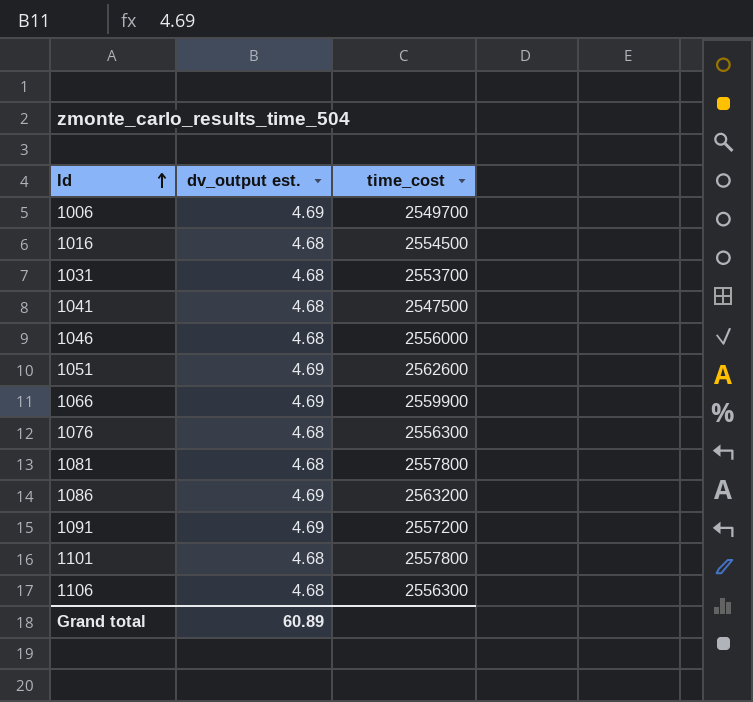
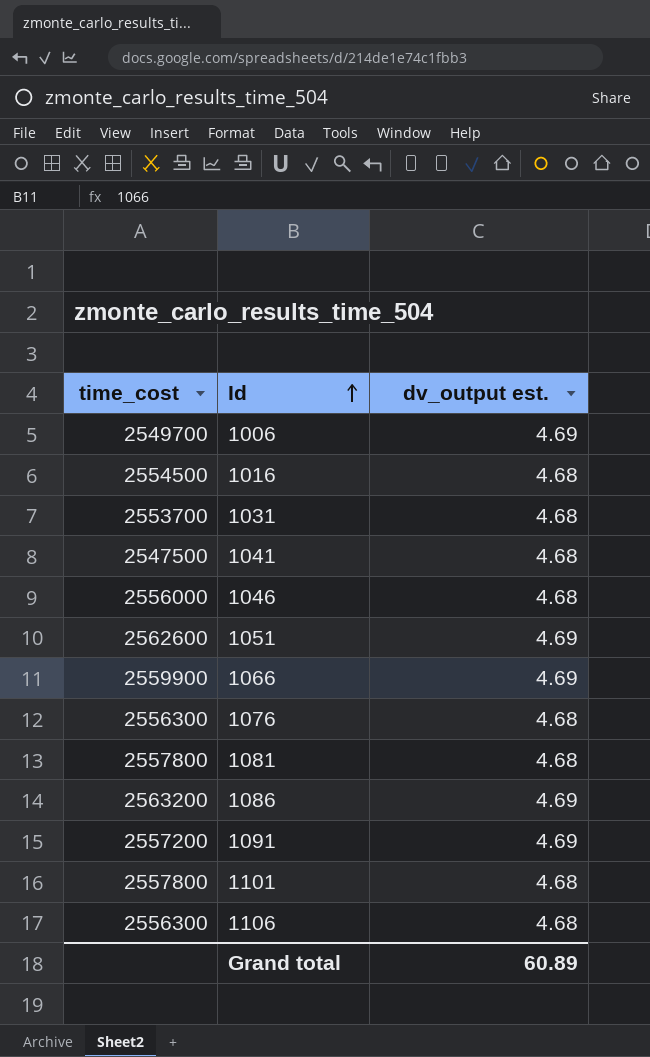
column time_cost | position: 3 -> 1

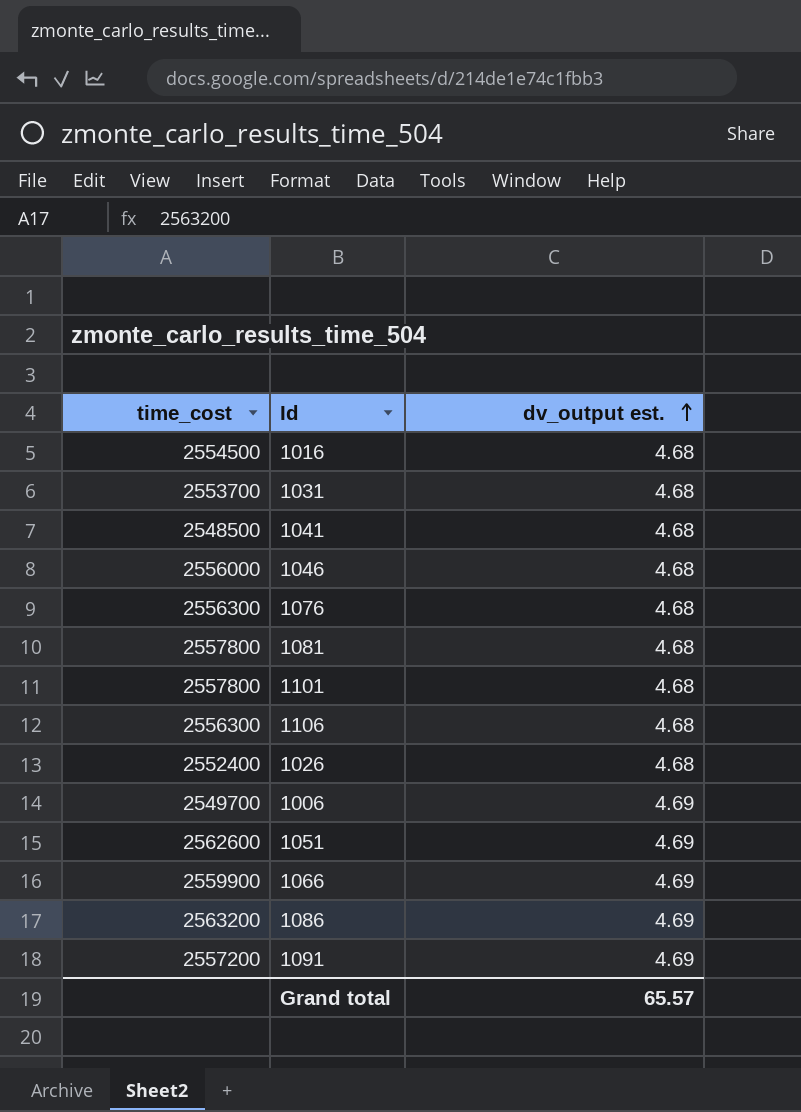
row order: Id ascending -> dv_output est. ascending
1041 | time_cost: 2547500 -> 2548500
row 1026: none -> 2552400 | 4.68
Grand total | dv_output est.: 60.89 -> 65.57

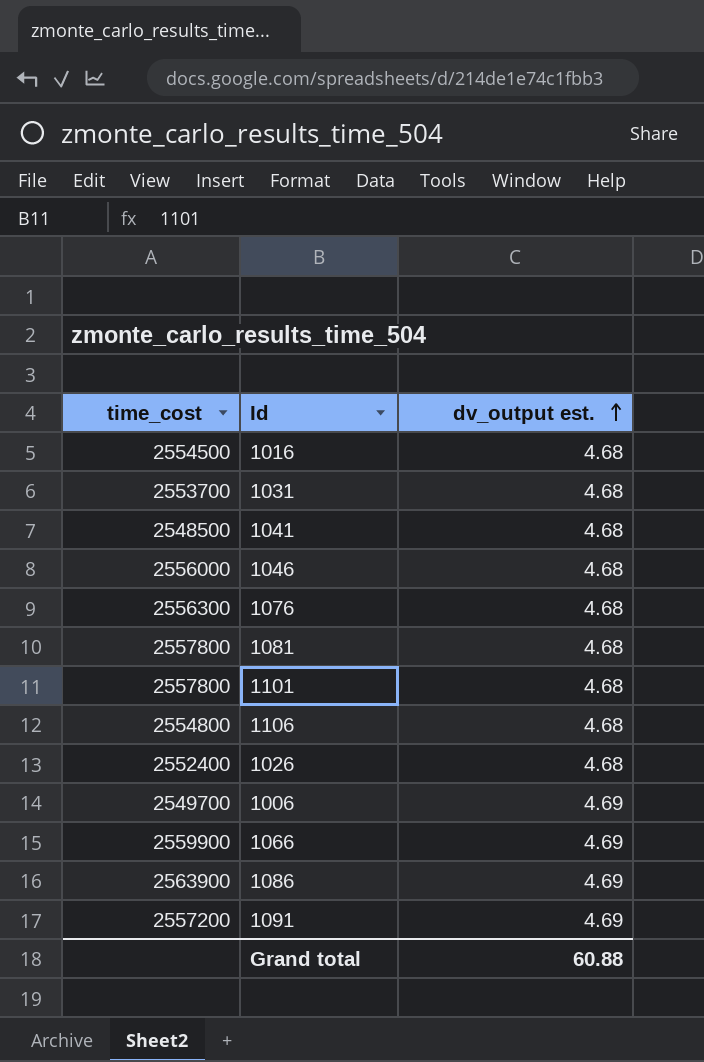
row 1051: 2562600 | 4.69 -> none
1106 | time_cost: 2556300 -> 2554800
1086 | time_cost: 2563200 -> 2563900
Grand total | dv_output est.: 65.57 -> 60.88

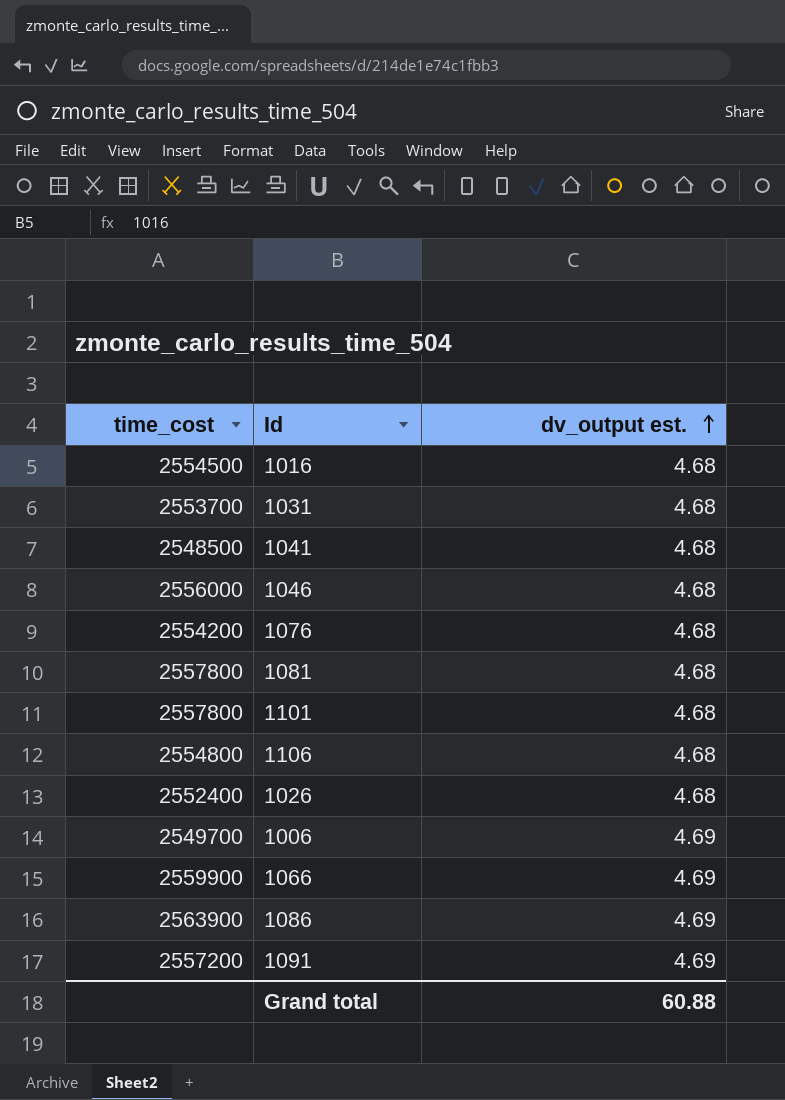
1076 | time_cost: 2556300 -> 2554200

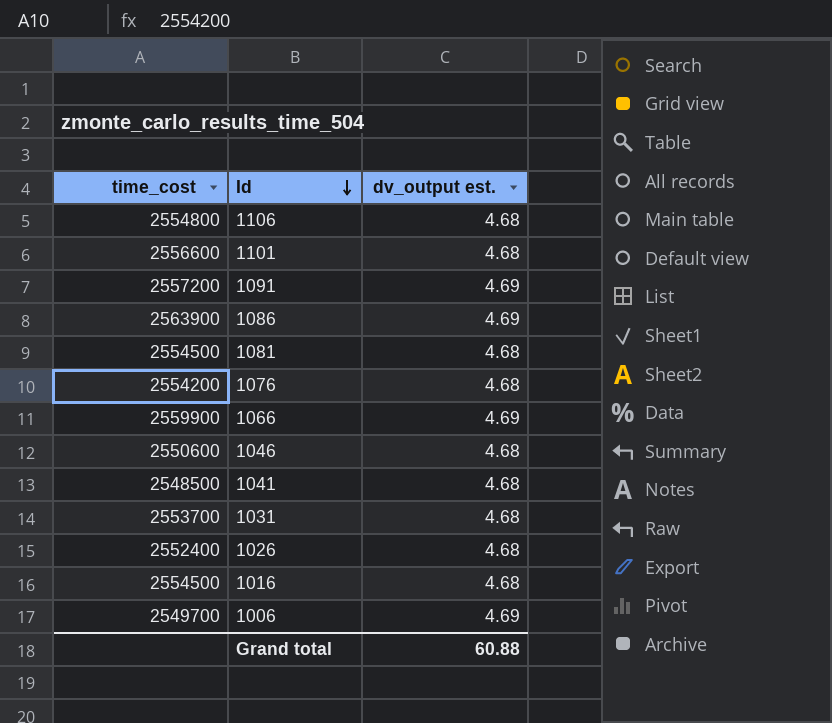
row order: dv_output est. ascending -> Id descending
1101 | time_cost: 2557800 -> 2556600
1081 | time_cost: 2557800 -> 2554500
1046 | time_cost: 2556000 -> 2550600

